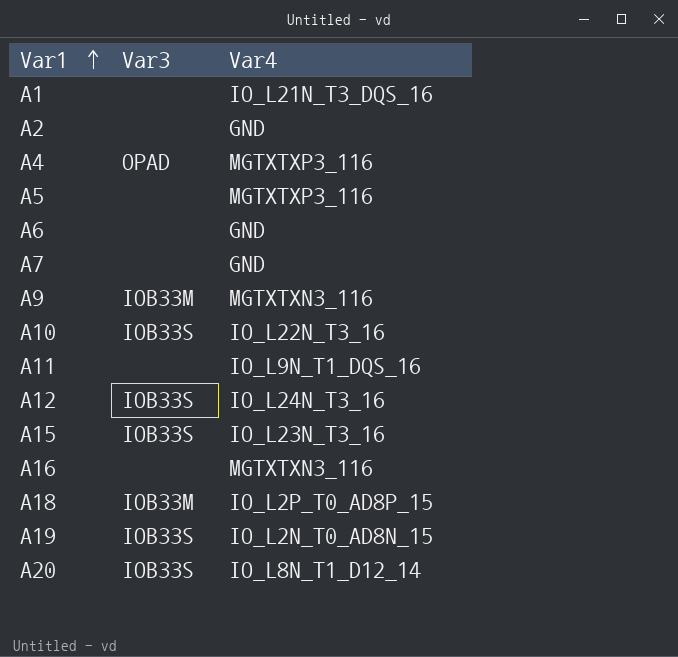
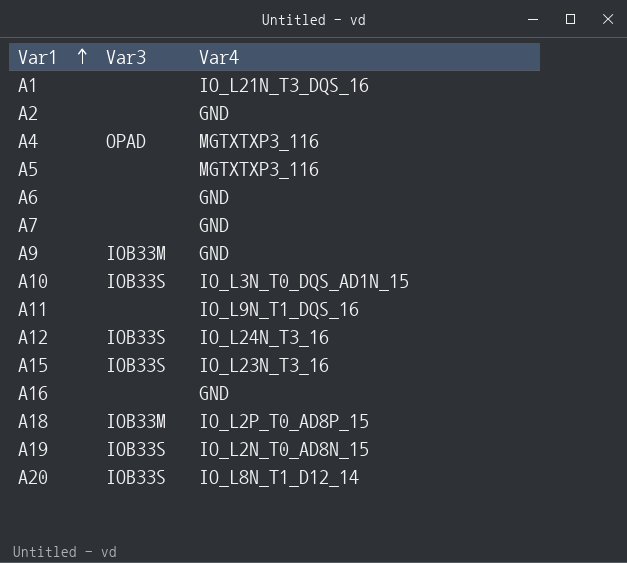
A9 | Var4: MGTXTXN3_116 -> GND
A10 | Var4: IO_L22N_T3_16 -> IO_L3N_T0_DQS_AD1N_15
A16 | Var4: MGTXTXN3_116 -> GND

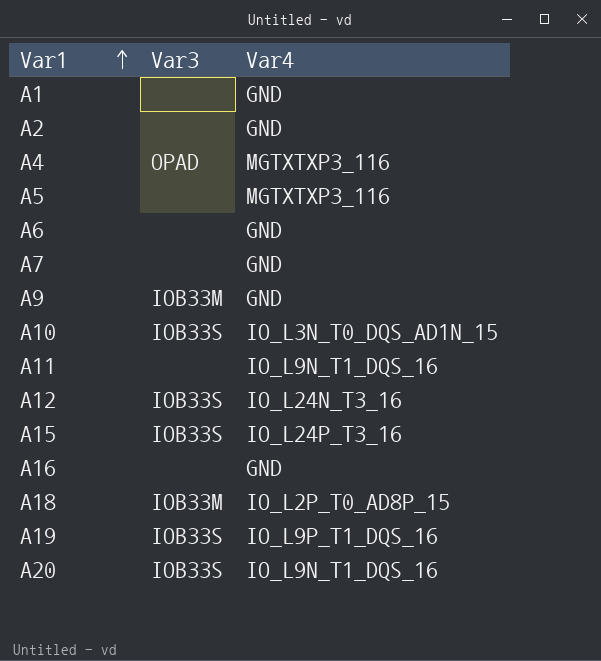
A1 | Var4: IO_L21N_T3_DQS_16 -> GND
A15 | Var4: IO_L23N_T3_16 -> IO_L24P_T3_16
A19 | Var4: IO_L2N_T0_AD8N_15 -> IO_L9P_T1_DQS_16
A20 | Var4: IO_L8N_T1_D12_14 -> IO_L9N_T1_DQS_16

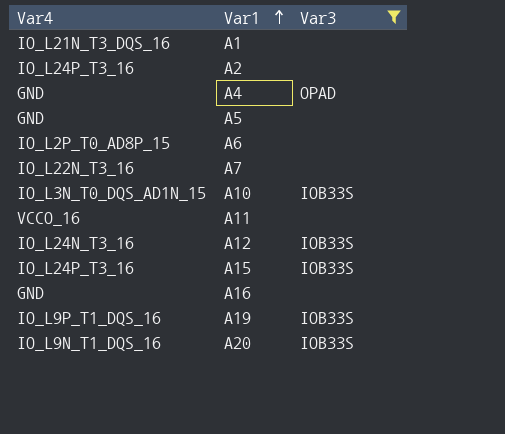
filter: none -> Var3 != IOB33M
column Var4 | position: 3 -> 1
A1 | Var4: GND -> IO_L21N_T3_DQS_16
A2 | Var4: GND -> IO_L24P_T3_16
A4 | Var4: MGTXTXP3_116 -> GND
A5 | Var4: MGTXTXP3_116 -> GND
A6 | Var4: GND -> IO_L2P_T0_AD8P_15
A7 | Var4: GND -> IO_L22N_T3_16
A11 | Var4: IO_L9N_T1_DQS_16 -> VCCO_16

